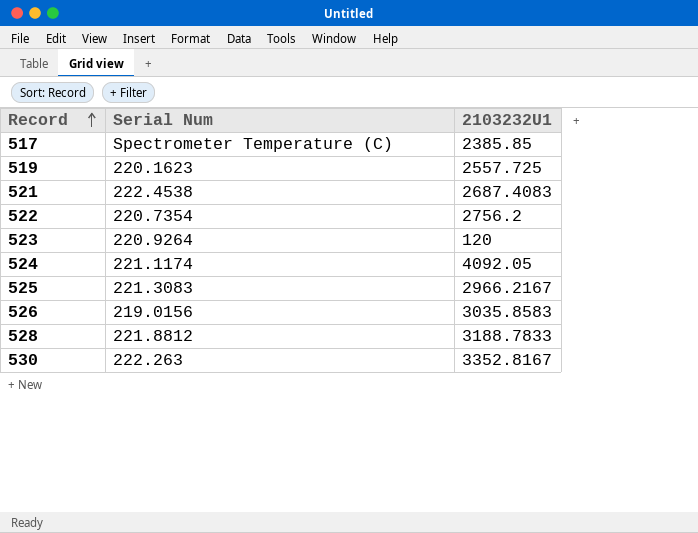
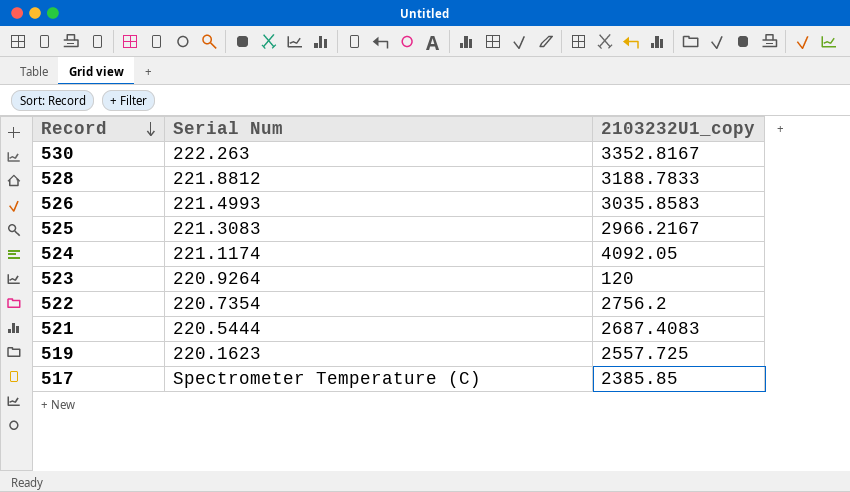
row order: Record ascending -> Record descending
column name: 2103232U1 -> 2103232U1_copy
526 | Serial Num: 219.0156 -> 221.4993
521 | Serial Num: 222.4538 -> 220.5444

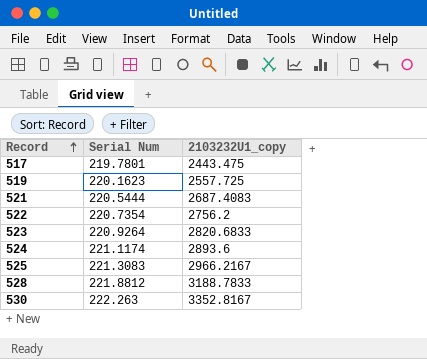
row order: Record descending -> Record ascending
row 526: 221.4993 | 3035.8583 -> none
517 | Serial Num: Spectrometer Temperature (C) -> 219.7801
517 | 2103232U1_copy: 2385.85 -> 2443.475
523 | 2103232U1_copy: 120 -> 2820.6833
524 | 2103232U1_copy: 4092.05 -> 2893.6

